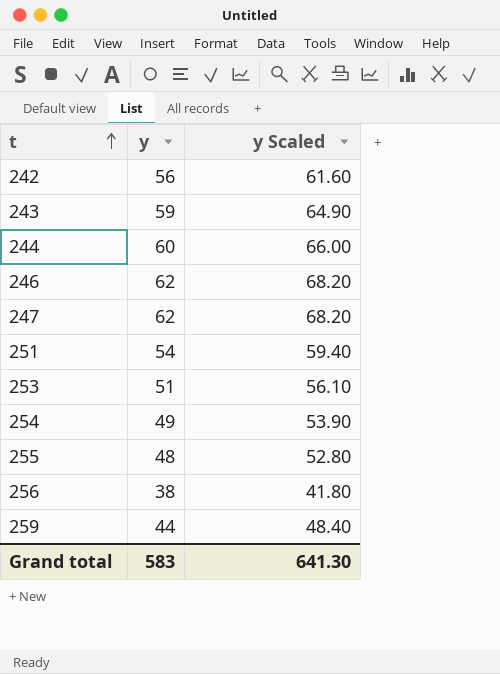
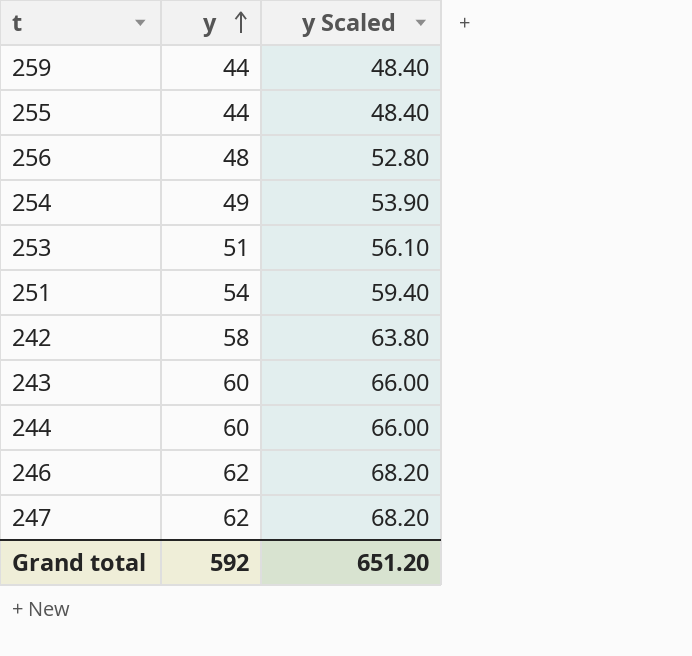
row order: t ascending -> y ascending
255 | y: 48 -> 44
255 | y Scaled: 52.80 -> 48.40
256 | y: 38 -> 48
256 | y Scaled: 41.80 -> 52.80
242 | y: 56 -> 58
242 | y Scaled: 61.60 -> 63.80
243 | y: 59 -> 60
243 | y Scaled: 64.90 -> 66.00
Grand total | y: 583 -> 592
Grand total | y Scaled: 641.30 -> 651.20

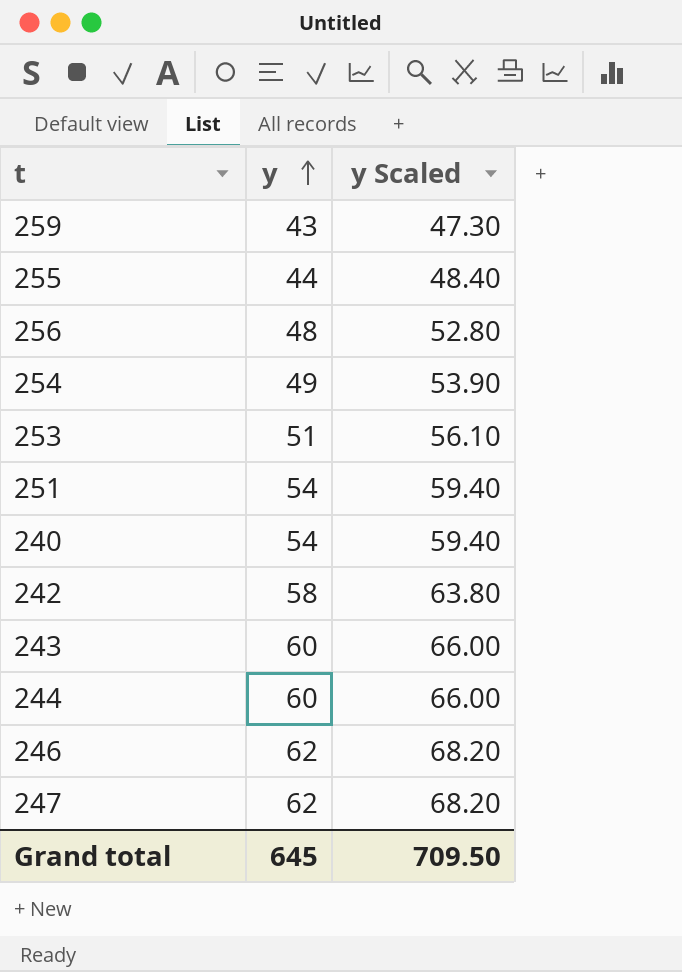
259 | y: 44 -> 43
259 | y Scaled: 48.40 -> 47.30
row 240: none -> 54 | 59.40
Grand total | y: 592 -> 645
Grand total | y Scaled: 651.20 -> 709.50

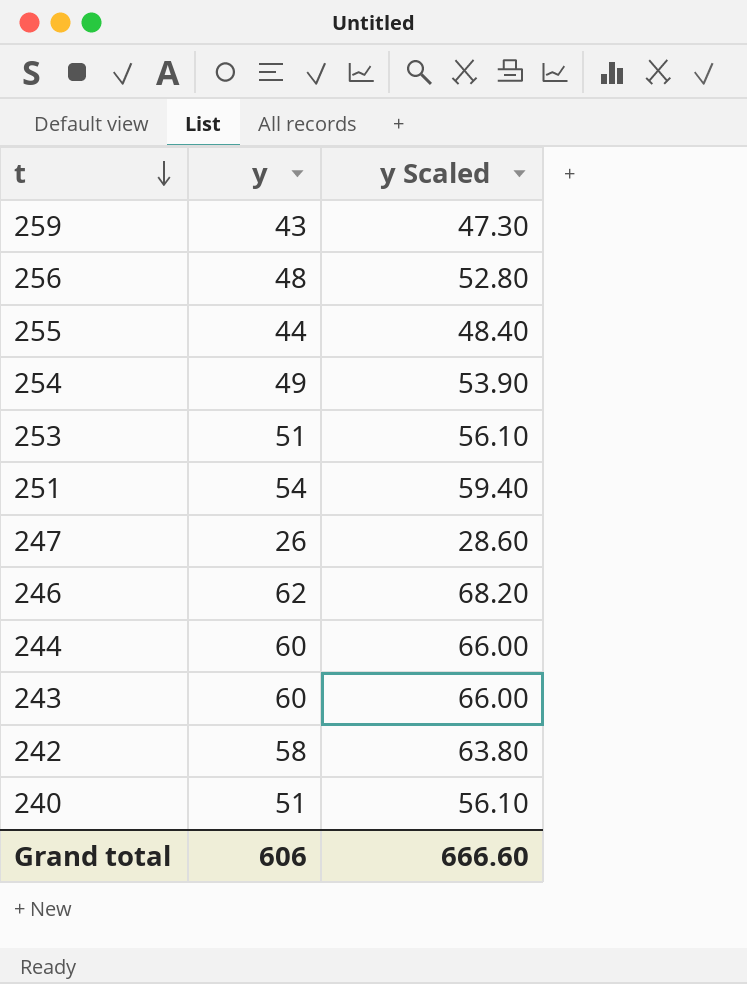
row order: y ascending -> t descending
247 | y: 62 -> 26
247 | y Scaled: 68.20 -> 28.60
240 | y: 54 -> 51
240 | y Scaled: 59.40 -> 56.10
Grand total | y: 645 -> 606
Grand total | y Scaled: 709.50 -> 666.60

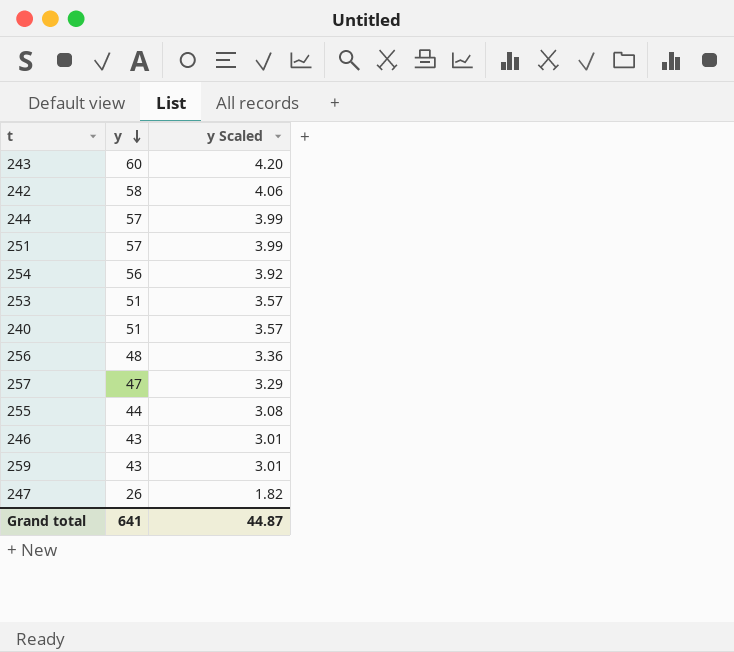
row order: t descending -> y descending
column y Scaled | formula: [y] * 1.1 -> [y] * 0.07
244 | y: 60 -> 57
251 | y: 54 -> 57
254 | y: 49 -> 56
row 257: none -> 47 | 3.29
246 | y: 62 -> 43
Grand total | y: 606 -> 641
Grand total | y Scaled: 666.60 -> 44.87

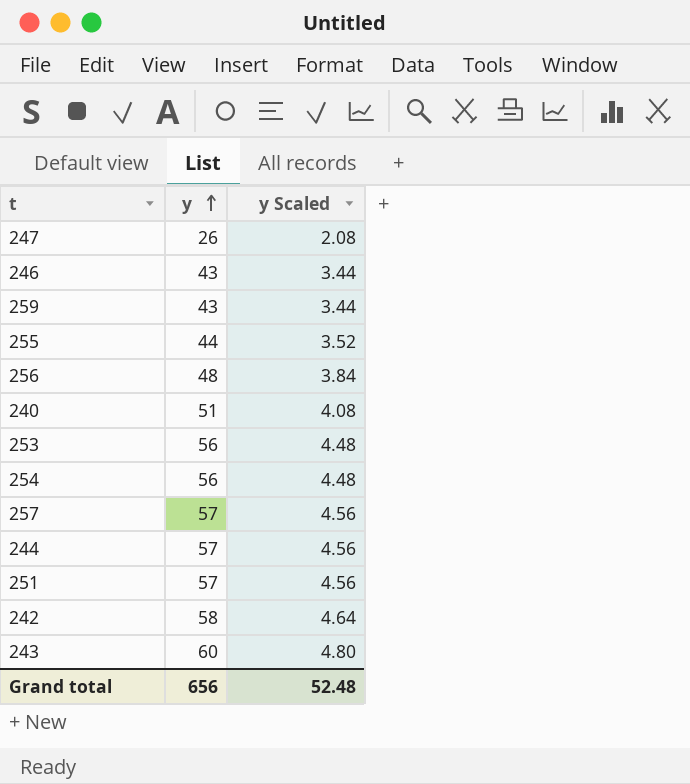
row order: y descending -> y ascending
column y Scaled | formula: [y] * 0.07 -> [y] * 0.08
253 | y: 51 -> 56
257 | y: 47 -> 57
Grand total | y: 641 -> 656
Grand total | y Scaled: 44.87 -> 52.48

